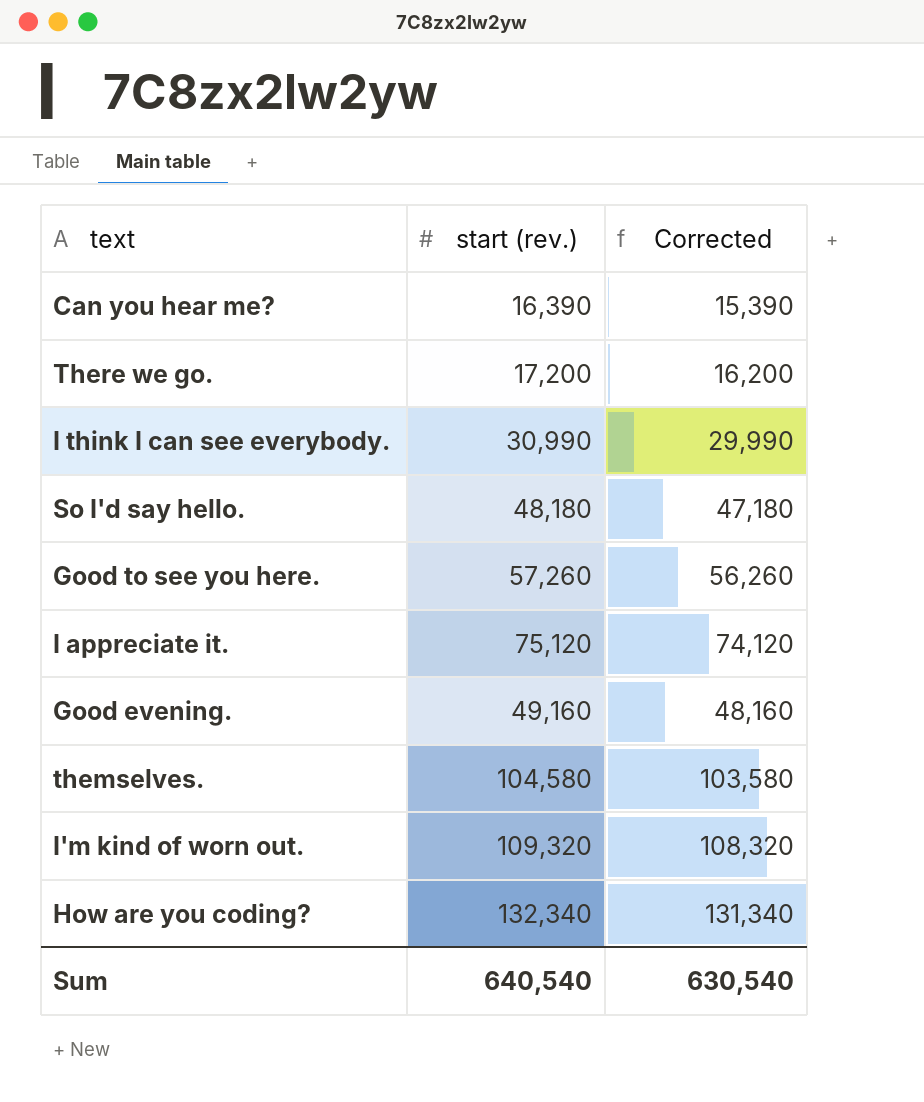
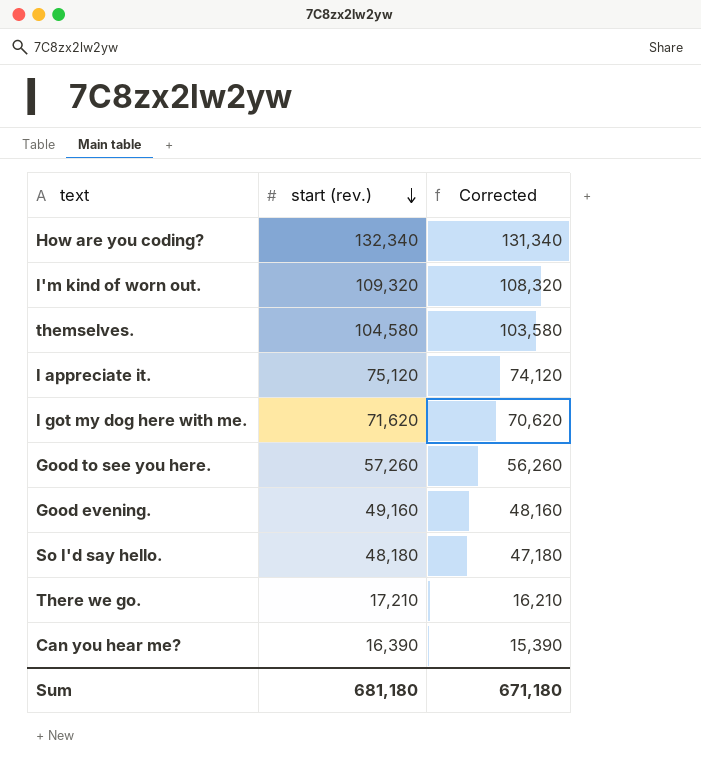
row order: none -> start (rev.) descending
row I think I can see everybody.: 30,990 | 29,990 -> none
row I got my dog here with me.: none -> 71,620 | 70,620
There we go. | start (rev.): 17,200 -> 17,210
There we go. | Corrected: 16,200 -> 16,210
Sum | start (rev.): 640,540 -> 681,180
Sum | Corrected: 630,540 -> 671,180

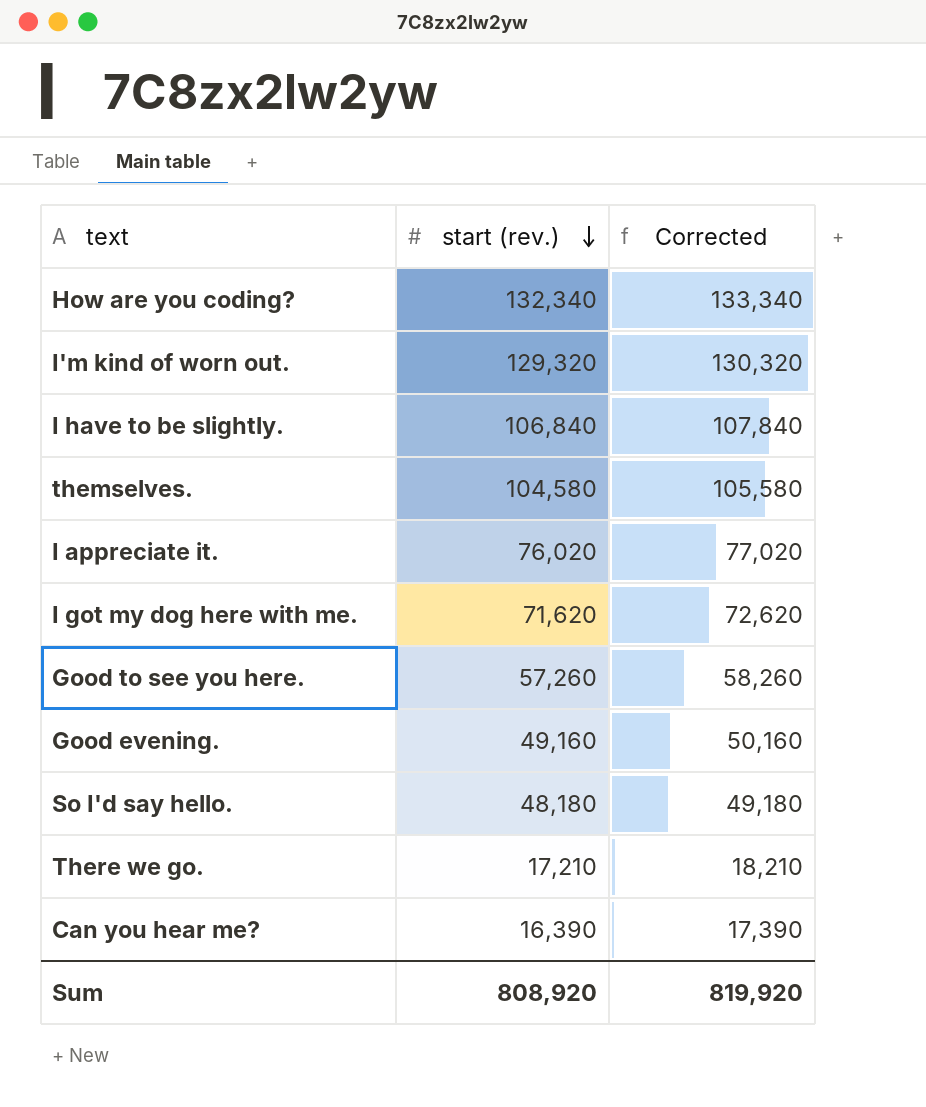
column Corrected | formula: [start (rev.)] - 1000 -> [start (rev.)] + 1000
I'm kind of worn out. | start (rev.): 109,320 -> 129,320
row I have to be slightly.: none -> 106,840 | 107,840
I appreciate it. | start (rev.): 75,120 -> 76,020
Sum | start (rev.): 681,180 -> 808,920
Sum | Corrected: 671,180 -> 819,920

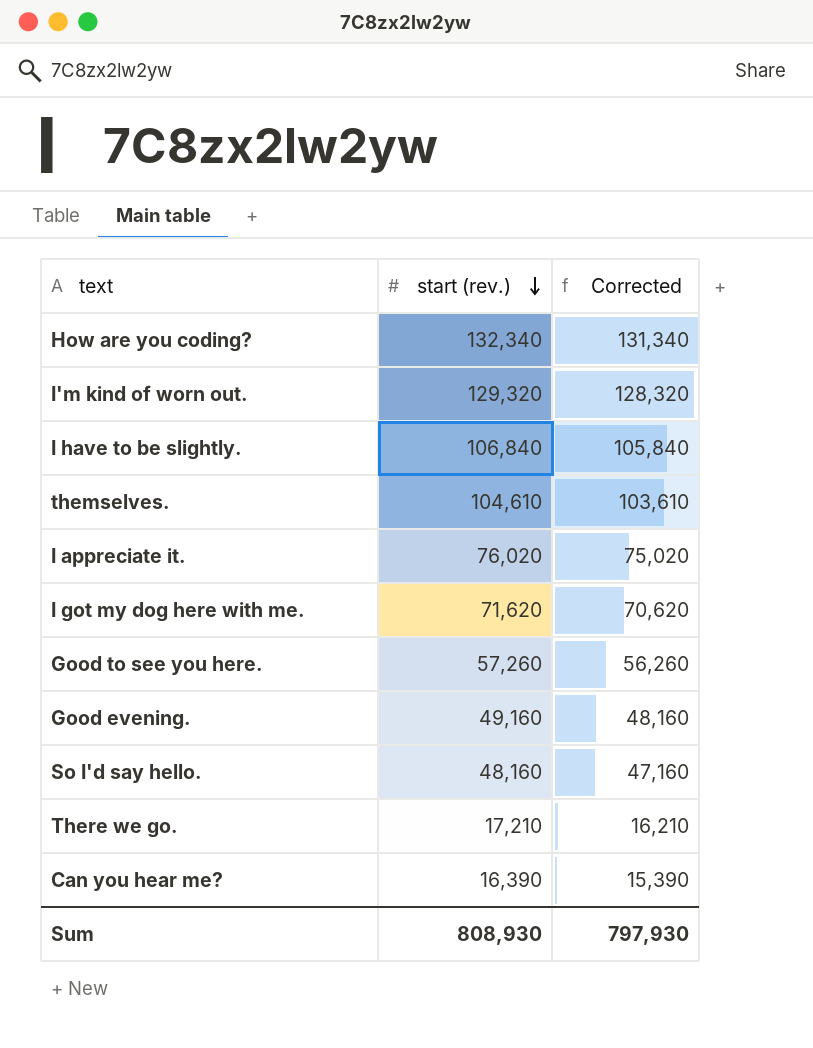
column Corrected | formula: [start (rev.)] + 1000 -> [start (rev.)] - 1000
themselves. | start (rev.): 104,580 -> 104,610
So I'd say hello. | start (rev.): 48,180 -> 48,160
Sum | start (rev.): 808,920 -> 808,930
Sum | Corrected: 819,920 -> 797,930

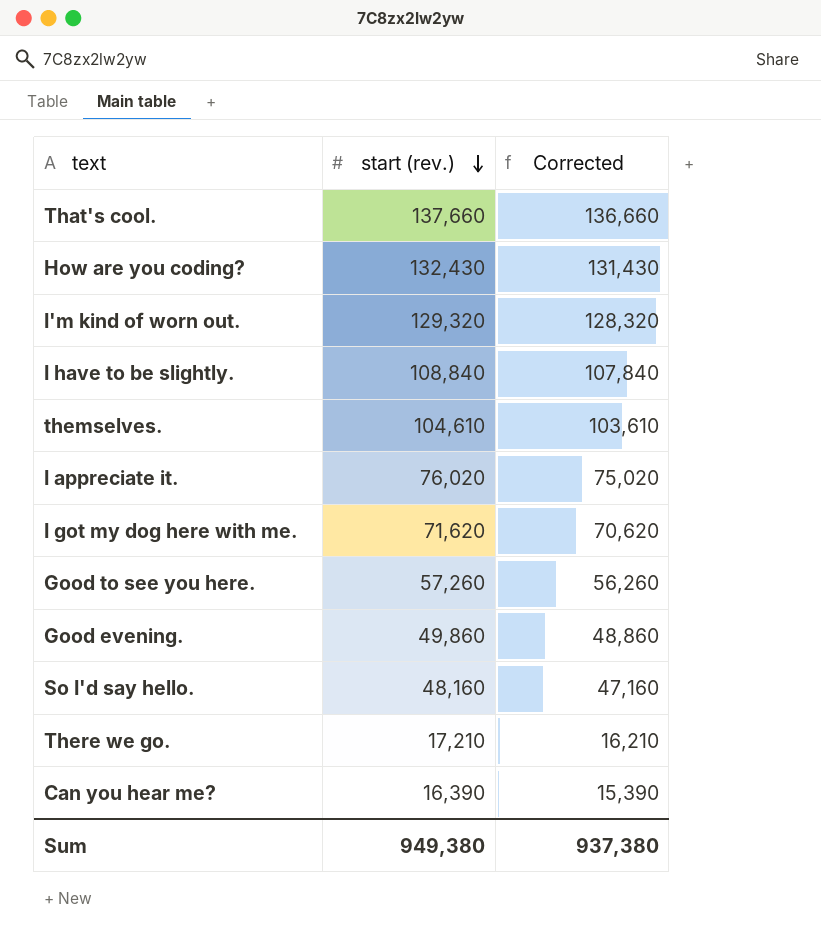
row That's cool.: none -> 137,660 | 136,660
How are you coding? | start (rev.): 132,340 -> 132,430
How are you coding? | Corrected: 131,340 -> 131,430
I have to be slightly. | start (rev.): 106,840 -> 108,840
I have to be slightly. | Corrected: 105,840 -> 107,840
Good evening. | start (rev.): 49,160 -> 49,860
Good evening. | Corrected: 48,160 -> 48,860
Sum | start (rev.): 808,930 -> 949,380
Sum | Corrected: 797,930 -> 937,380

